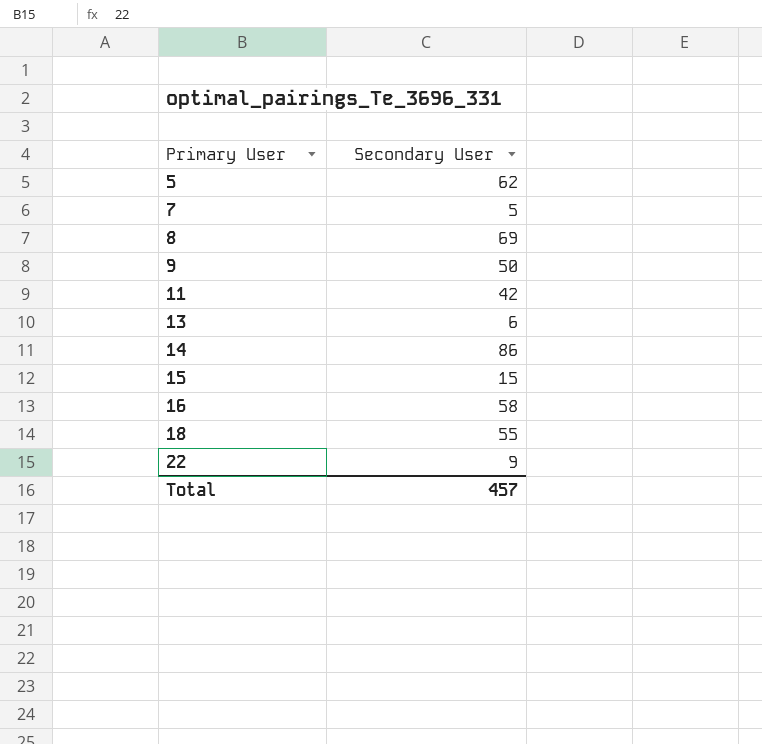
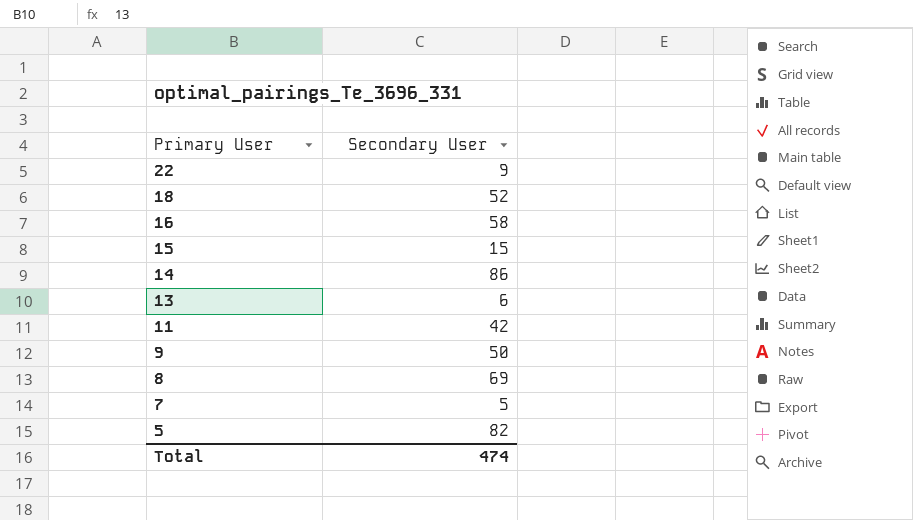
row order: Primary User ascending -> Primary User descending
18 | Secondary User: 55 -> 52
5 | Secondary User: 62 -> 82
Total | Secondary User: 457 -> 474

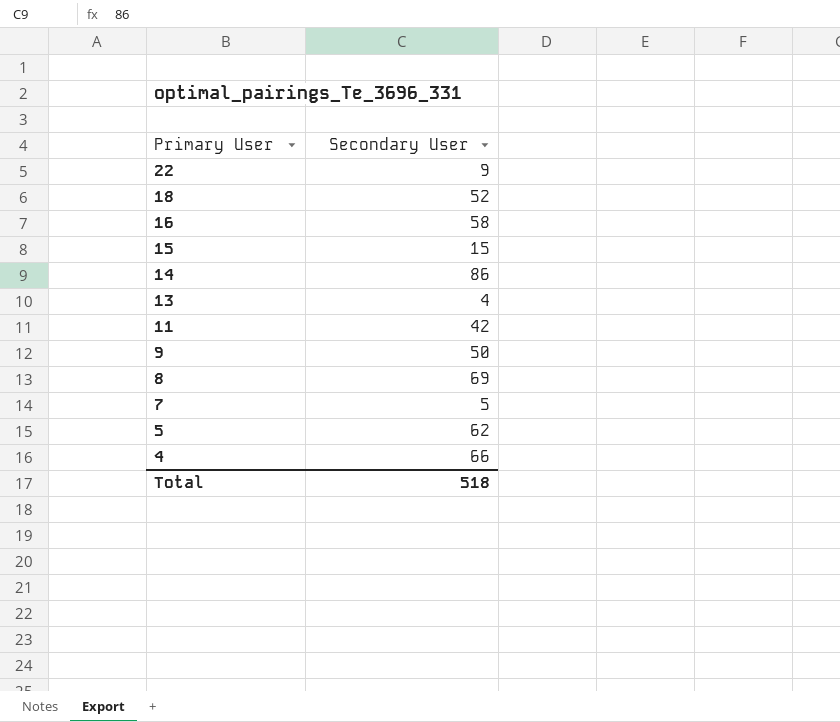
13 | Secondary User: 6 -> 4
5 | Secondary User: 82 -> 62
row 4: none -> 66
Total | Secondary User: 474 -> 518

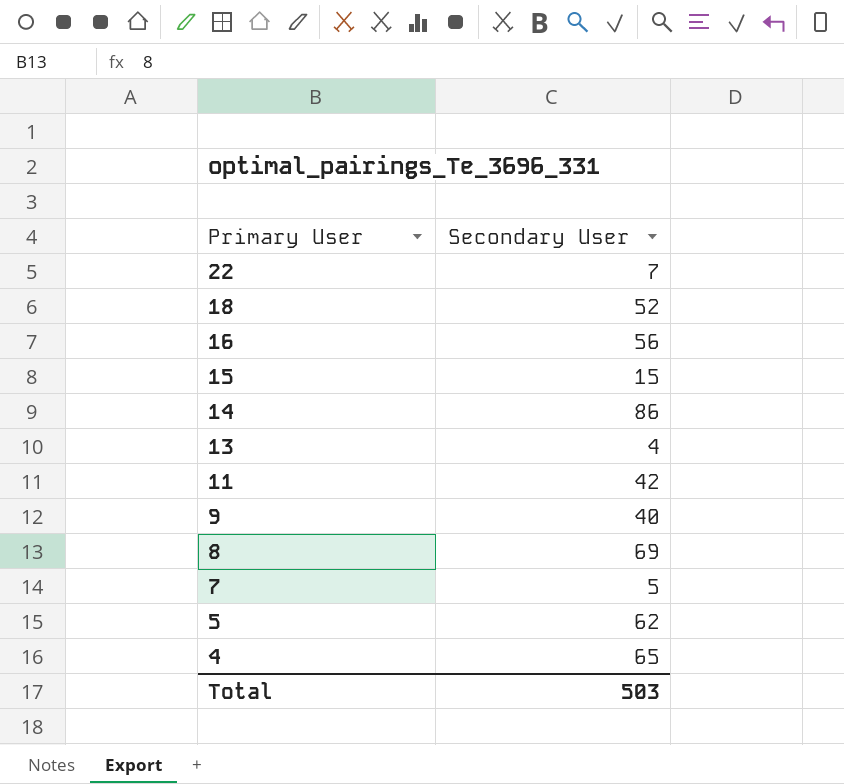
22 | Secondary User: 9 -> 7
16 | Secondary User: 58 -> 56
9 | Secondary User: 50 -> 40
4 | Secondary User: 66 -> 65
Total | Secondary User: 518 -> 503

